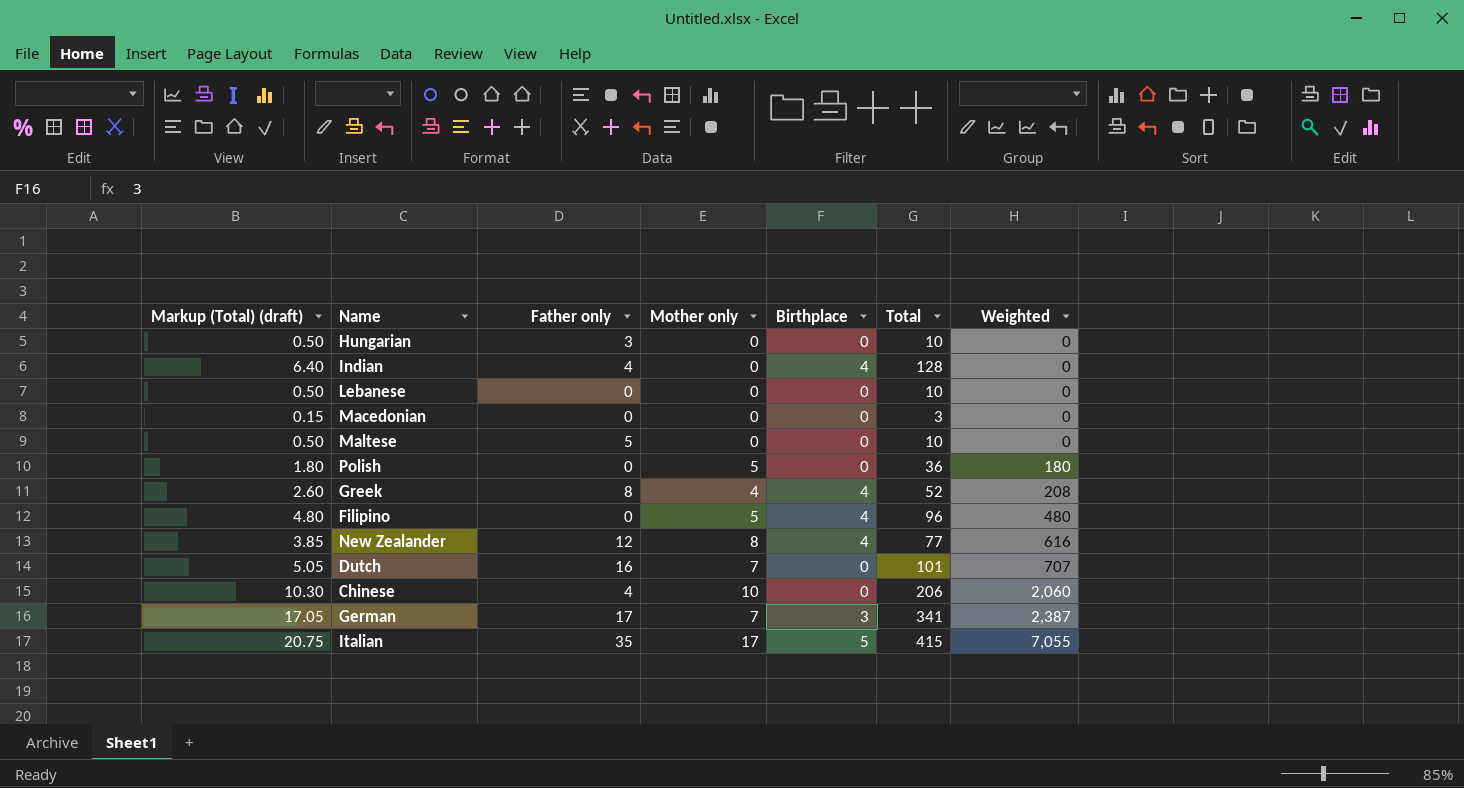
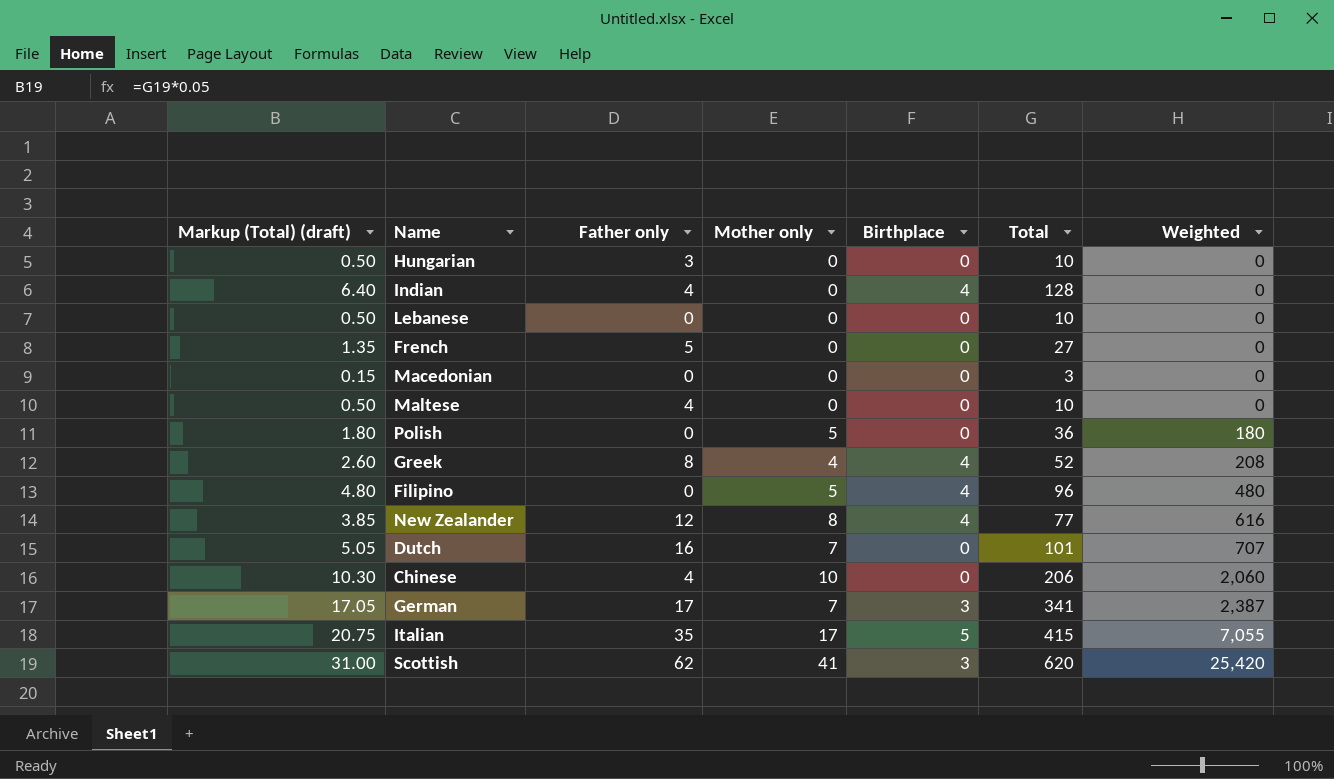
row French: none -> 1.35 | 5 | 0 | 0 | 27 | 0
Maltese | Father only: 5 -> 4
row Scottish: none -> 31.00 | 62 | 41 | 3 | 620 | 25,420

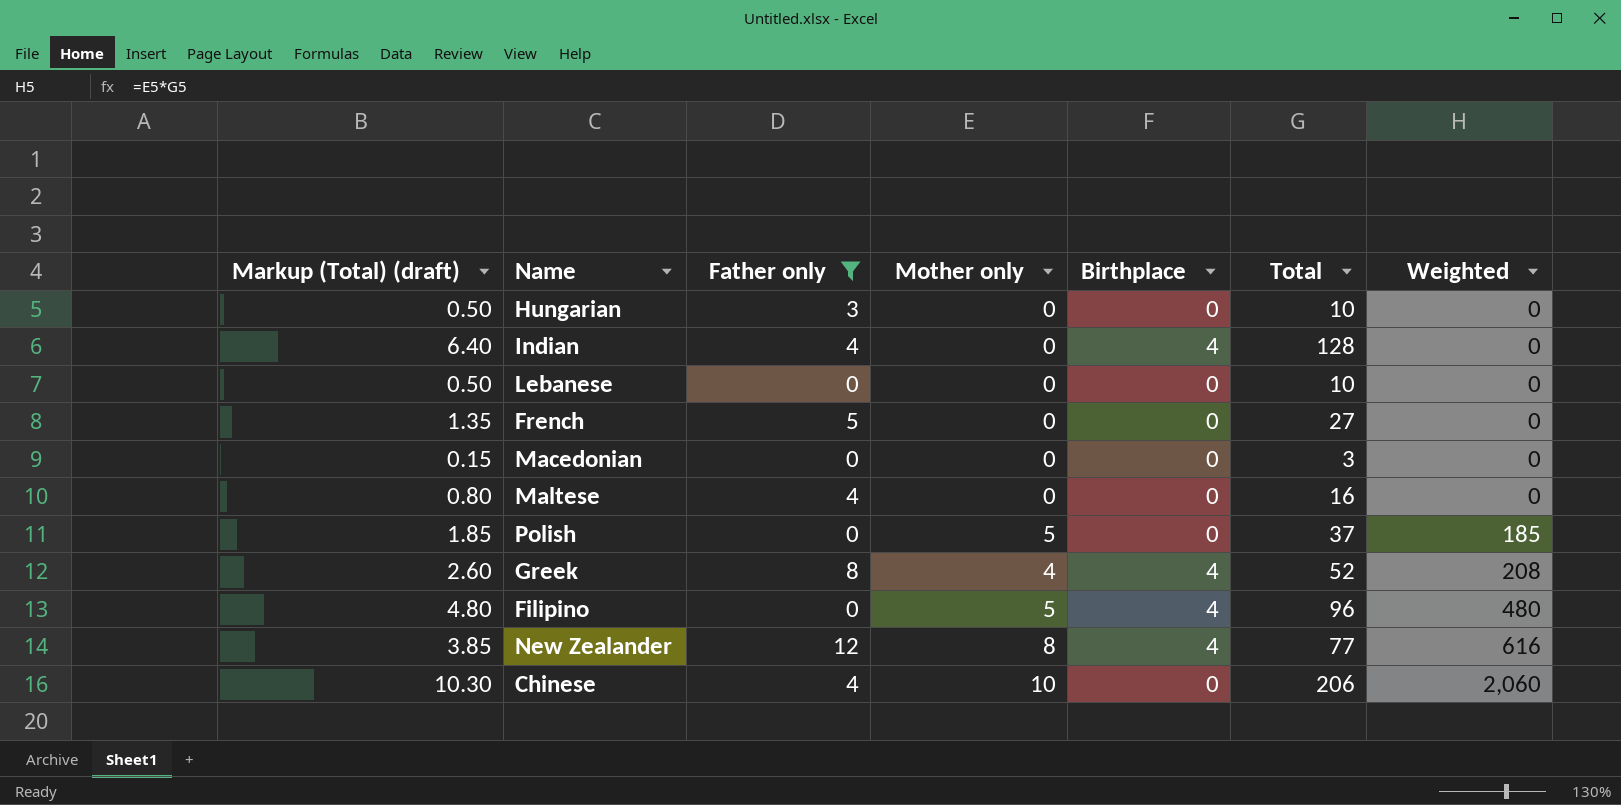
filter: none -> Father only <= 12
Maltese | Markup (Total) (draft): 0.50 -> 0.80
Maltese | Total: 10 -> 16
Polish | Markup (Total) (draft): 1.80 -> 1.85
Polish | Total: 36 -> 37
Polish | Weighted: 180 -> 185

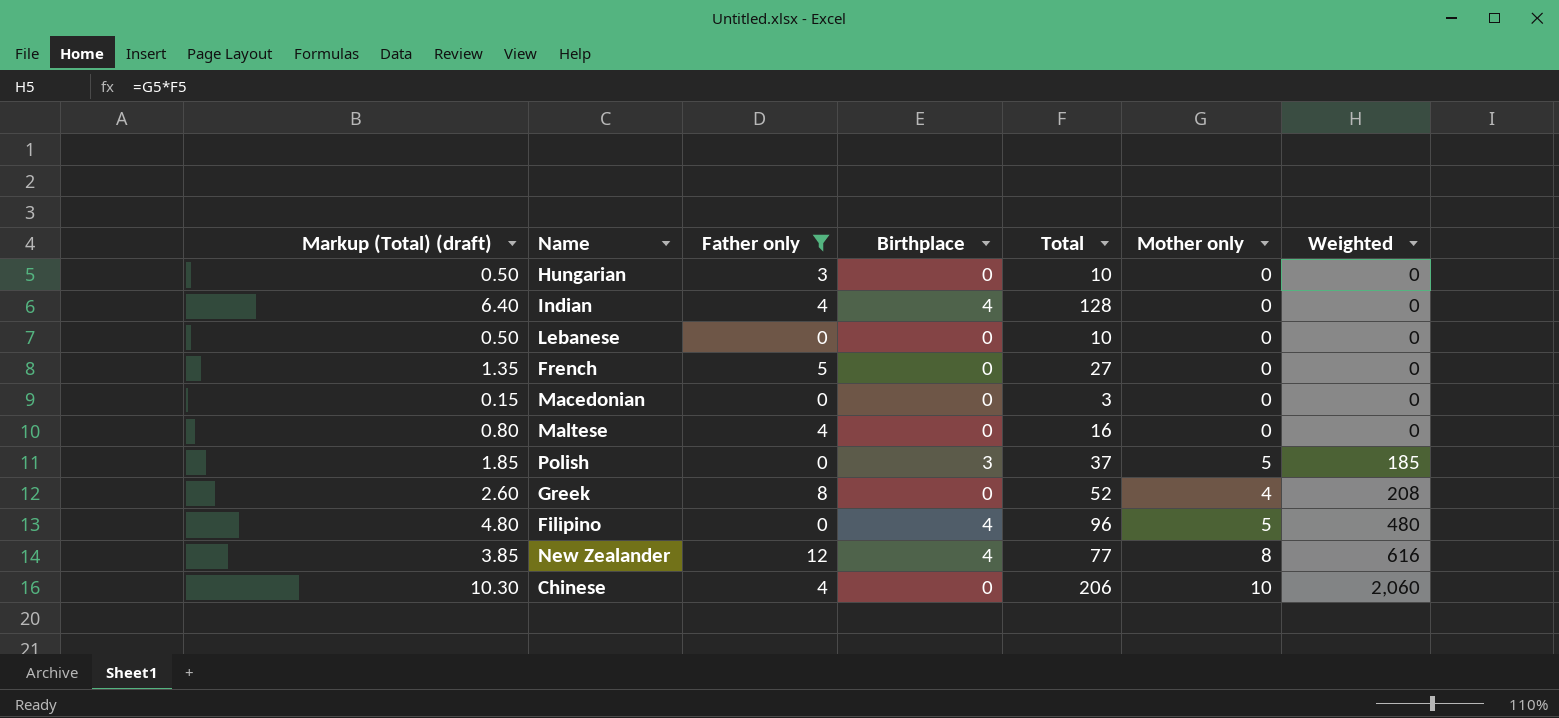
column Mother only | position: 4 -> 6
Polish | Birthplace: 0 -> 3
Greek | Birthplace: 4 -> 0

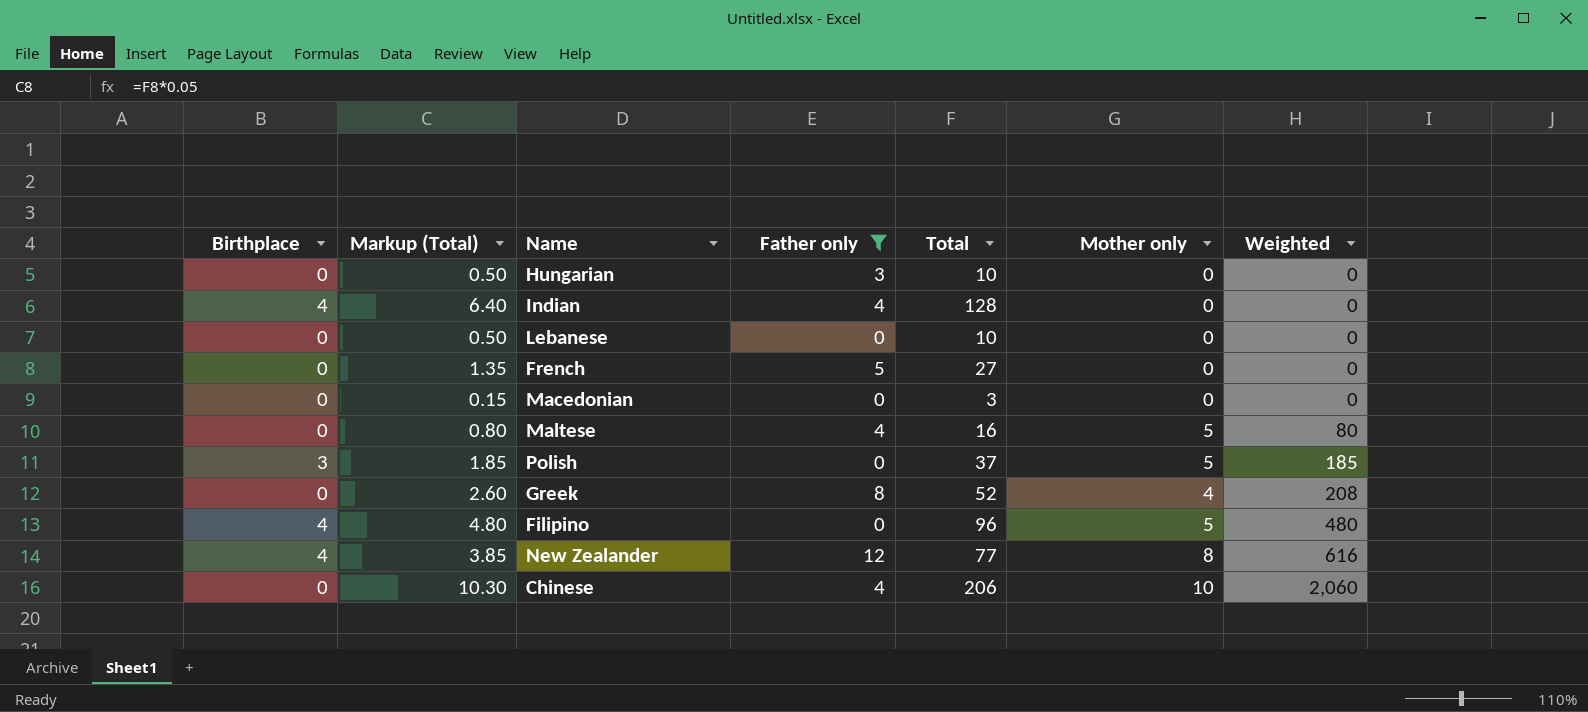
column Birthplace | position: 4 -> 1
column name: Markup (Total) (draft) -> Markup (Total)
Maltese | Mother only: 0 -> 5
Maltese | Weighted: 0 -> 80

